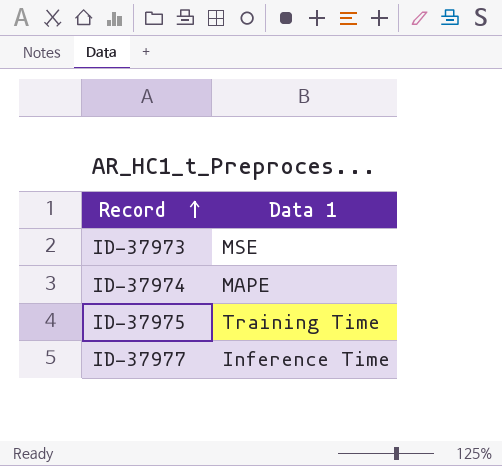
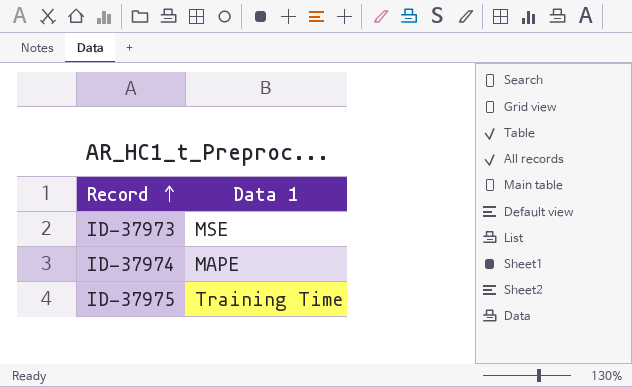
row ID-37977: Inference Time -> none

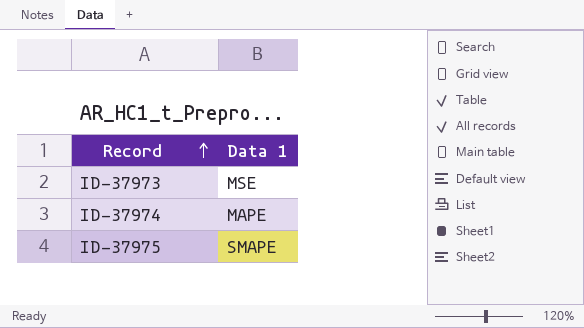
ID-37975 | Data 1: Training Time -> SMAPE

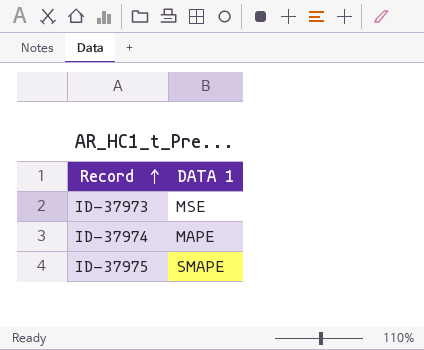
column name: Data 1 -> DATA 1

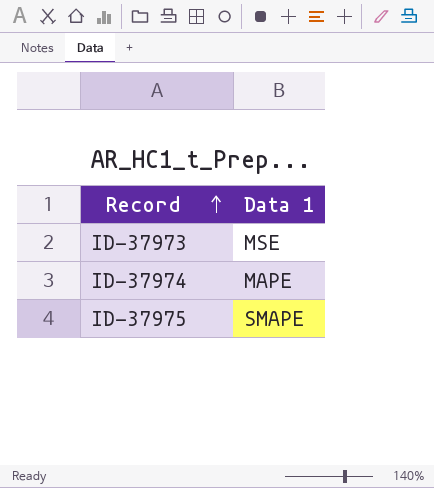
column name: DATA 1 -> Data 1

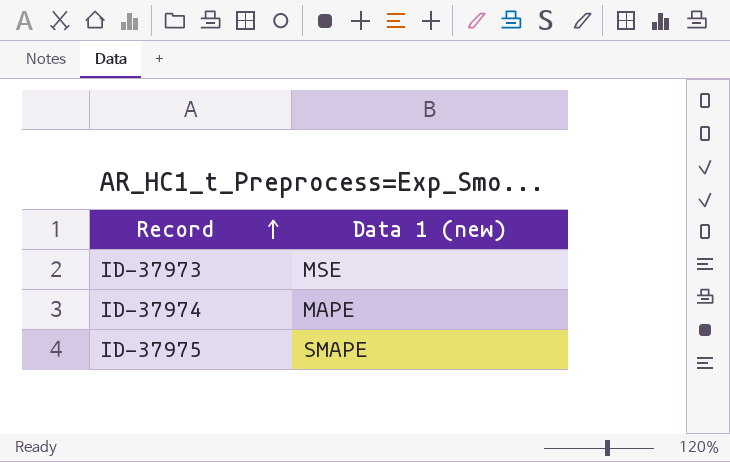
column name: Data 1 -> Data 1 (new)

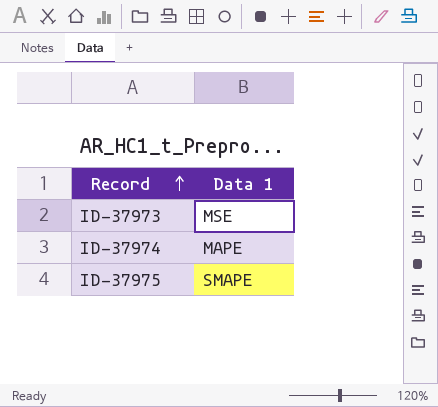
column name: Data 1 (new) -> Data 1

